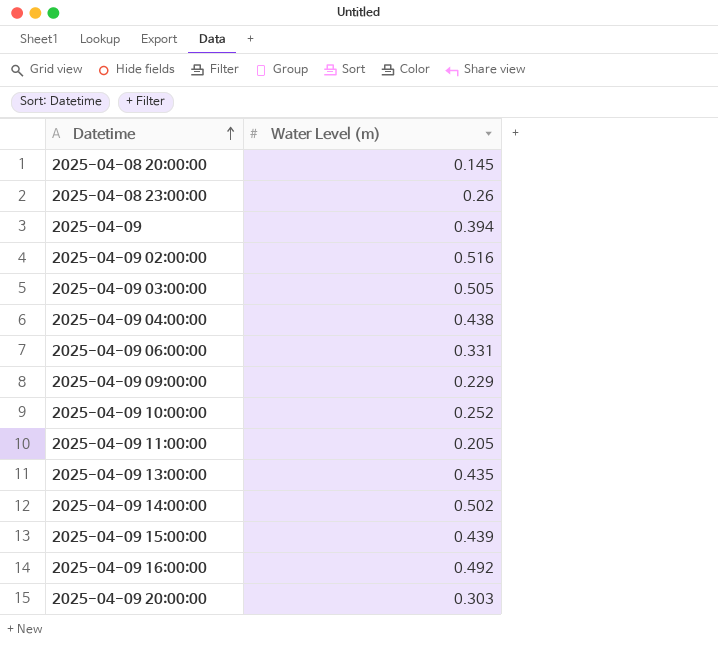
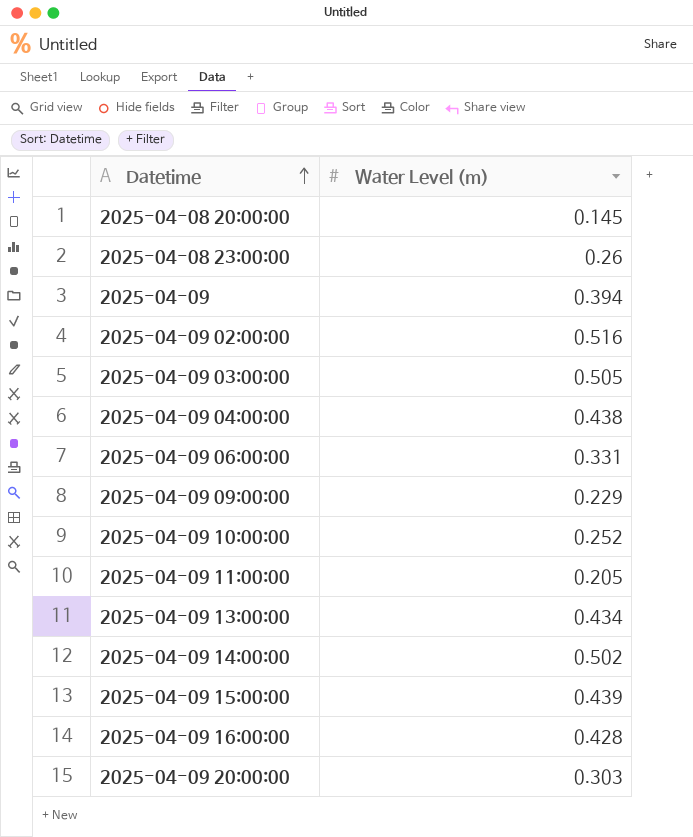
2025-04-09 13:00:00 | Water Level (m): 0.435 -> 0.434
2025-04-09 16:00:00 | Water Level (m): 0.492 -> 0.428

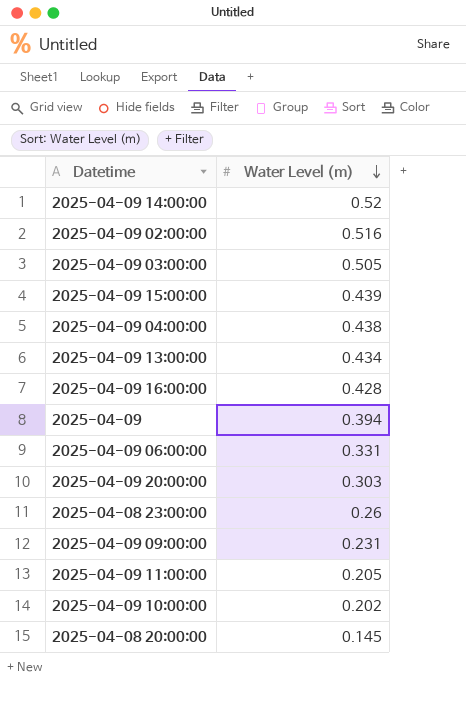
row order: Datetime ascending -> Water Level (m) descending
2025-04-09 14:00:00 | Water Level (m): 0.502 -> 0.52
2025-04-09 09:00:00 | Water Level (m): 0.229 -> 0.231
2025-04-09 10:00:00 | Water Level (m): 0.252 -> 0.202

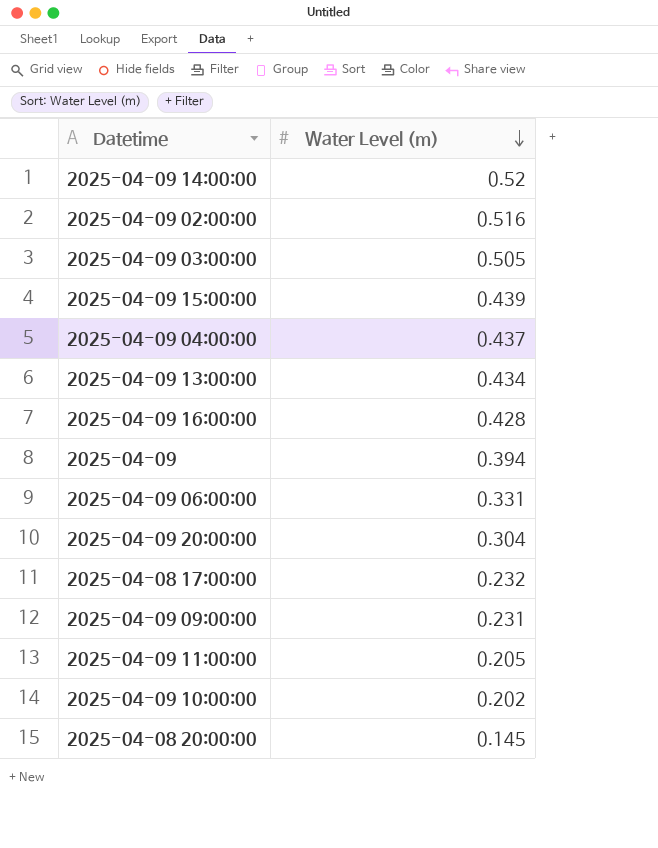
row 2025-04-08 23:00:00: 0.26 -> none
2025-04-09 04:00:00 | Water Level (m): 0.438 -> 0.437
2025-04-09 20:00:00 | Water Level (m): 0.303 -> 0.304
row 2025-04-08 17:00:00: none -> 0.232

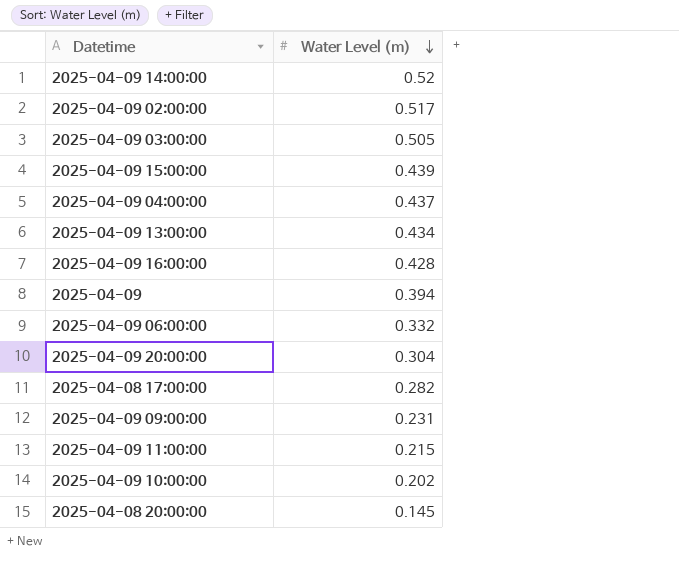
2025-04-09 02:00:00 | Water Level (m): 0.516 -> 0.517
2025-04-09 06:00:00 | Water Level (m): 0.331 -> 0.332
2025-04-08 17:00:00 | Water Level (m): 0.232 -> 0.282
2025-04-09 11:00:00 | Water Level (m): 0.205 -> 0.215

